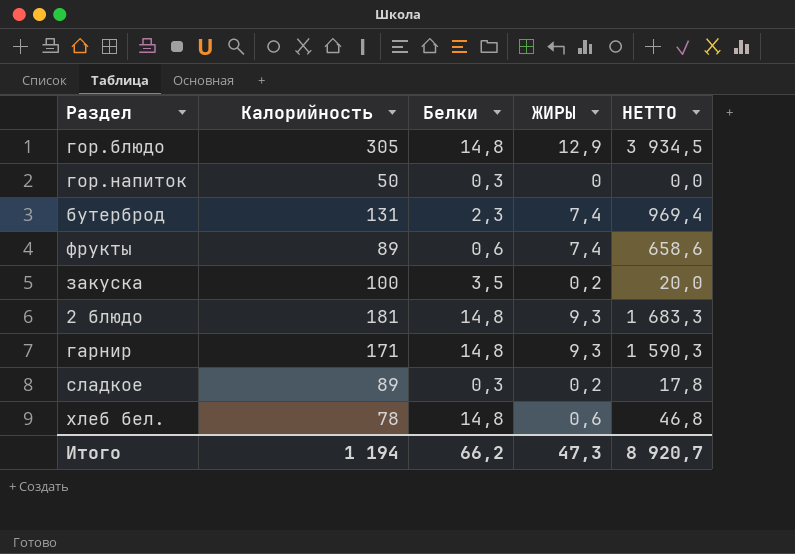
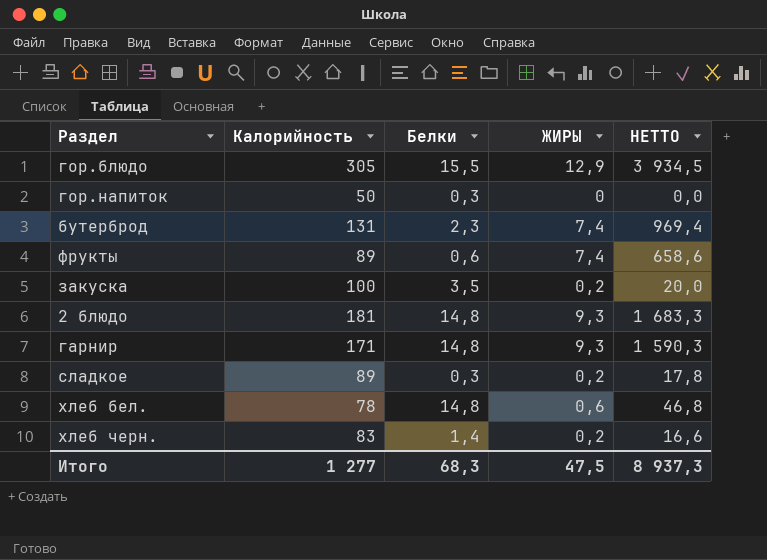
гор.блюдо | Белки: 14,8 -> 15,5
row хлеб черн.: none -> 83 | 1,4 | 0,2 | 16,6
Итого | Калорийность: 1 194 -> 1 277
Итого | Белки: 66,2 -> 68,3
Итого | ЖИРЫ: 47,3 -> 47,5
Итого | НЕТТО: 8 920,7 -> 8 937,3

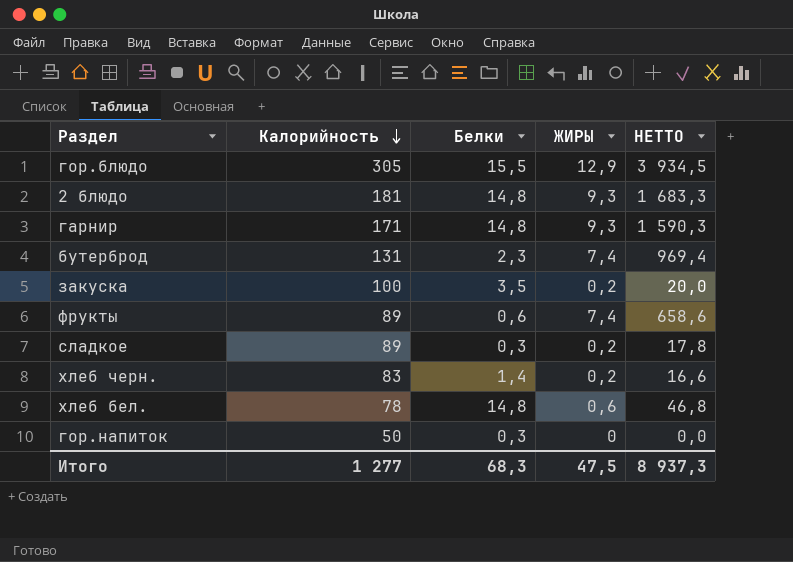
row order: none -> Калорийность descending

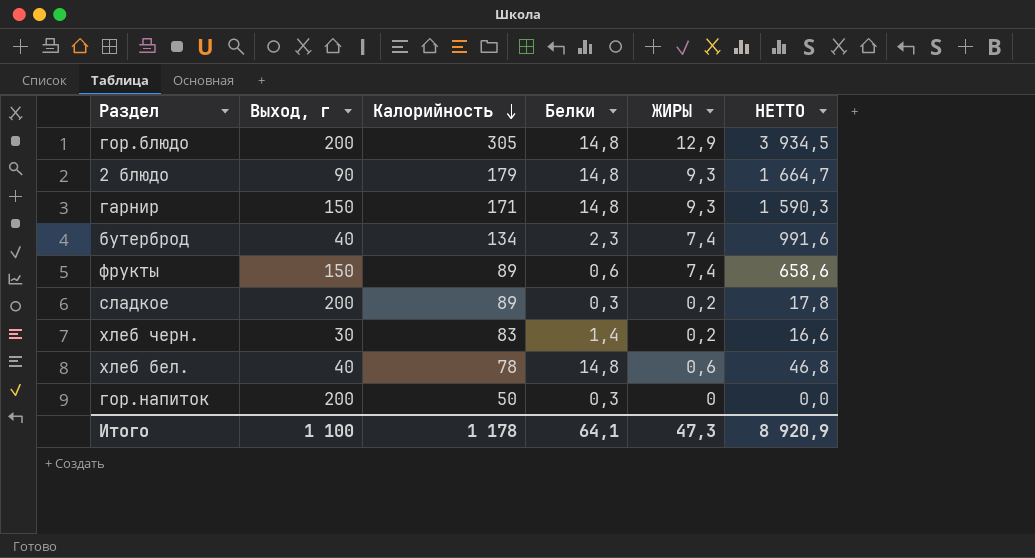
column Выход, г | position: none -> 2
row закуска: 100 | 3,5 | 0,2 | 20,0 -> none
гор.блюдо | Белки: 15,5 -> 14,8
2 блюдо | Калорийность: 181 -> 179
2 блюдо | НЕТТО: 1 683,3 -> 1 664,7
бутерброд | Калорийность: 131 -> 134
бутерброд | НЕТТО: 969,4 -> 991,6
Итого | Калорийность: 1 277 -> 1 178
Итого | Белки: 68,3 -> 64,1
Итого | ЖИРЫ: 47,5 -> 47,3
Итого | НЕТТО: 8 937,3 -> 8 920,9

